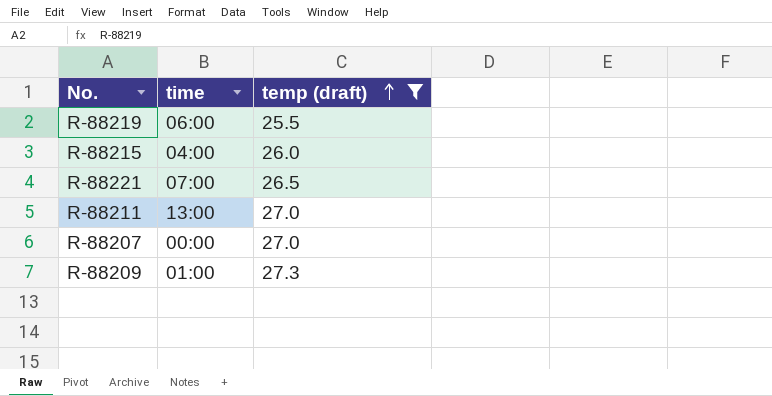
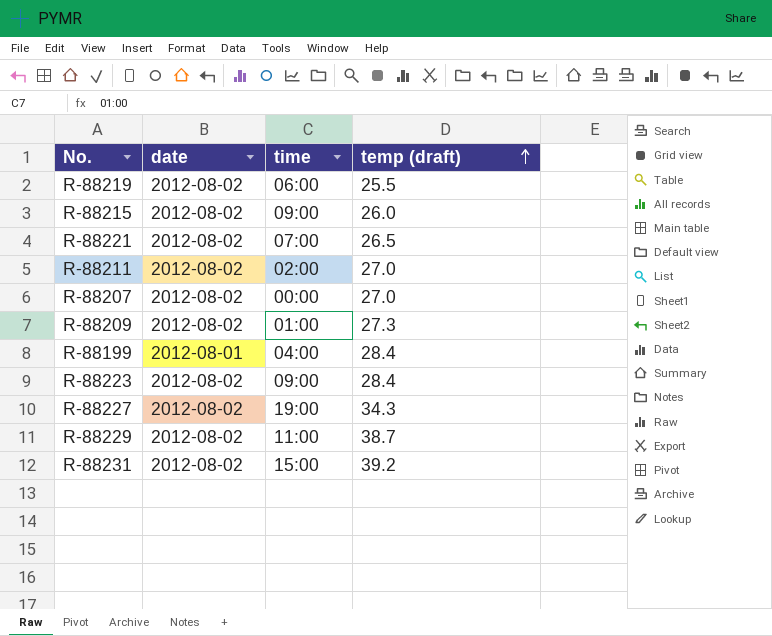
filter: temp (draft) <= 27.3 -> none
column date | position: none -> 2
R-88215 | time: 04:00 -> 09:00
R-88211 | time: 13:00 -> 02:00

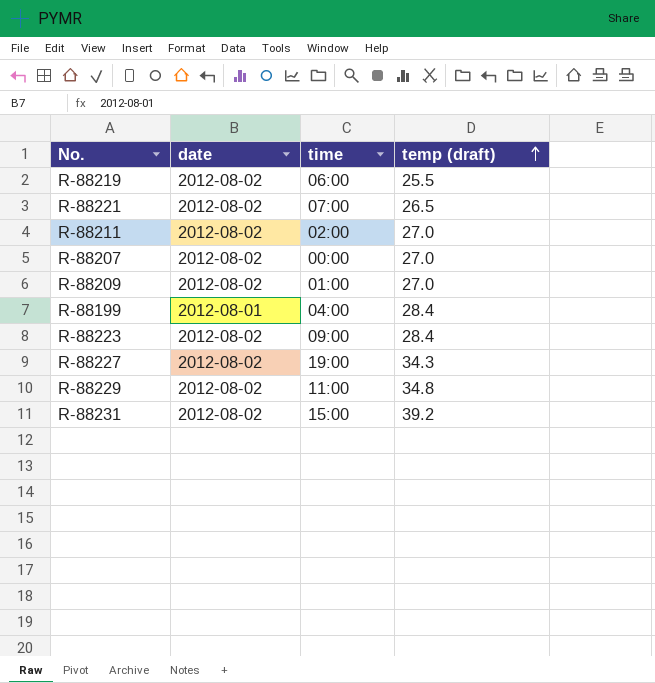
row R-88215: 2012-08-02 | 09:00 | 26.0 -> none
R-88209 | temp (draft): 27.3 -> 27.0
R-88229 | temp (draft): 38.7 -> 34.8

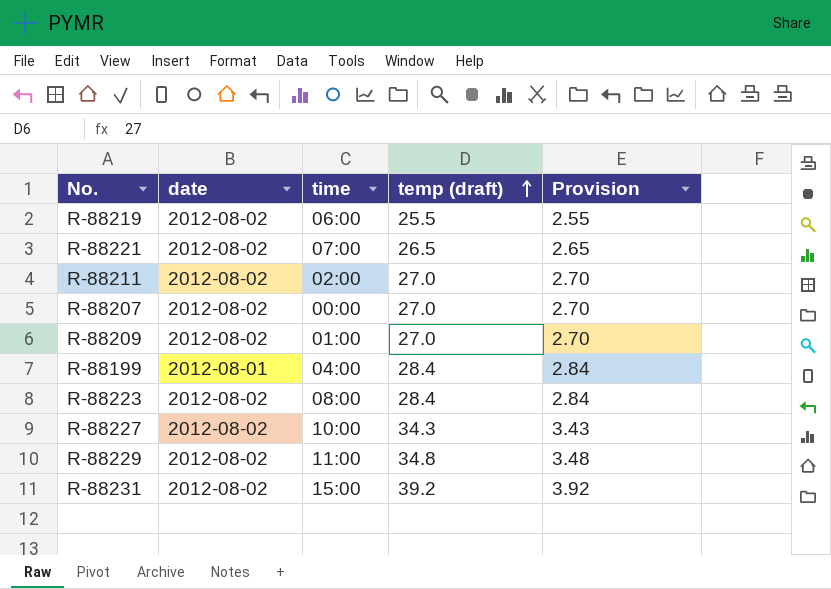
column Provision | formula: none -> [temp (draft)] * 0.1
R-88223 | time: 09:00 -> 08:00
R-88227 | time: 19:00 -> 10:00

